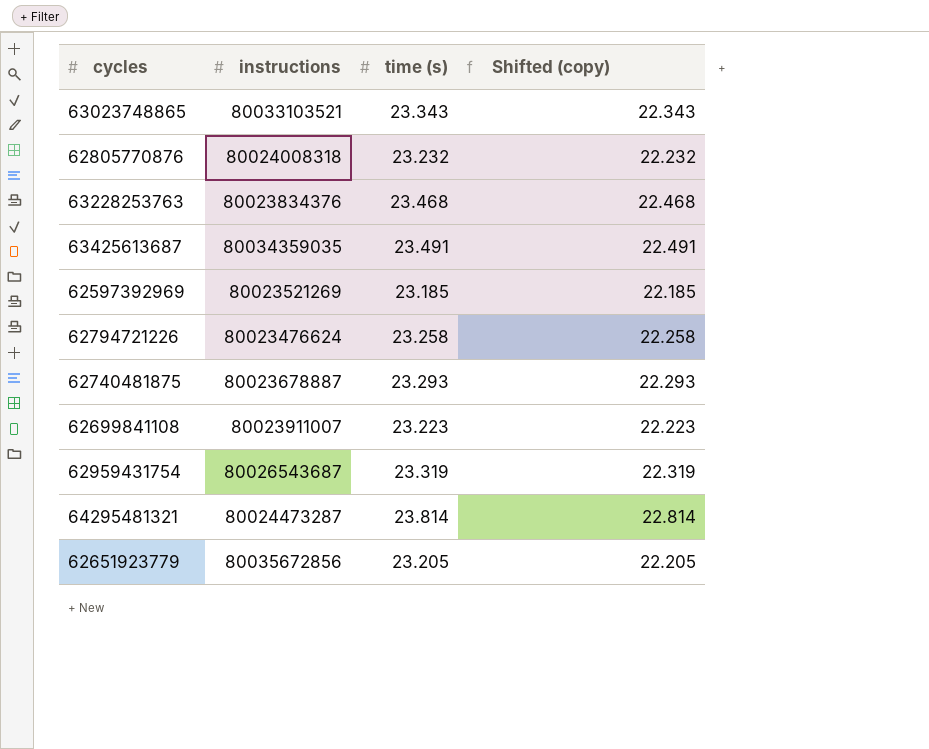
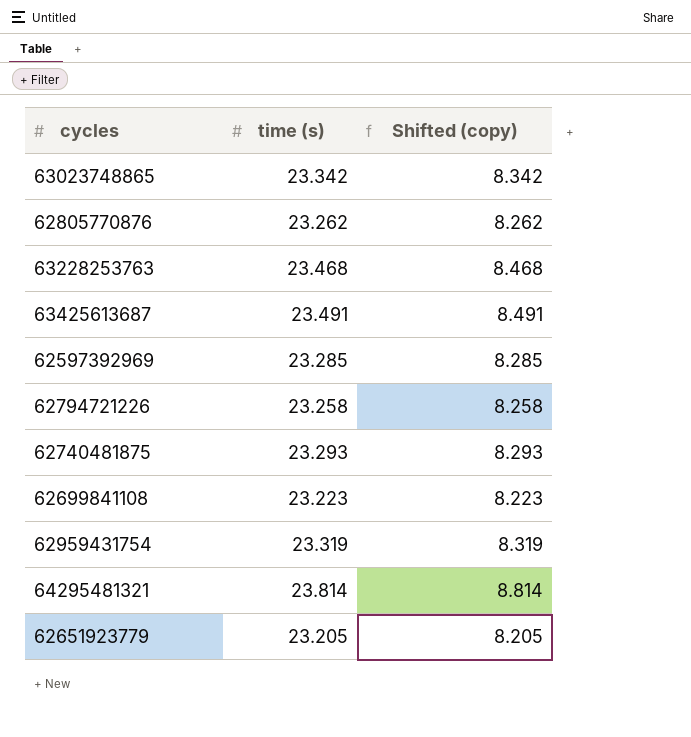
column instructions | position: 2 -> none
column Shifted (copy) | formula: [time (s)] - 1 -> [time (s)] - 15
63023748865 | time (s): 23.343 -> 23.342
62805770876 | time (s): 23.232 -> 23.262
62597392969 | time (s): 23.185 -> 23.285

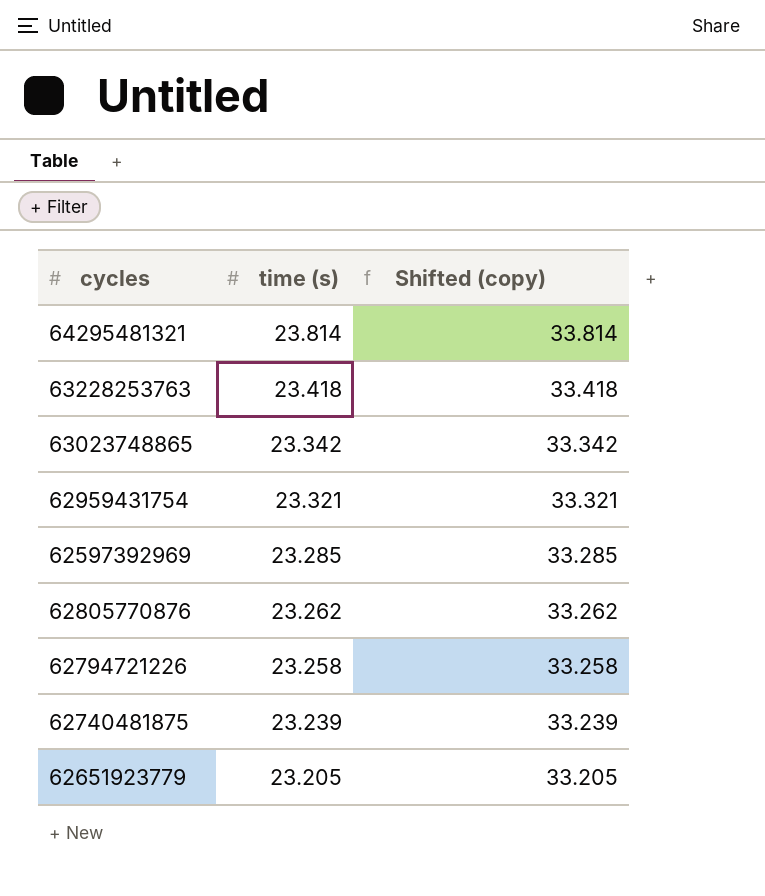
row order: none -> time (s) descending
column Shifted (copy) | formula: [time (s)] - 15 -> [time (s)] + 10
row 63425613687: 23.491 | 8.491 -> none
row 62699841108: 23.223 | 8.223 -> none
63228253763 | time (s): 23.468 -> 23.418
62959431754 | time (s): 23.319 -> 23.321
62740481875 | time (s): 23.293 -> 23.239

